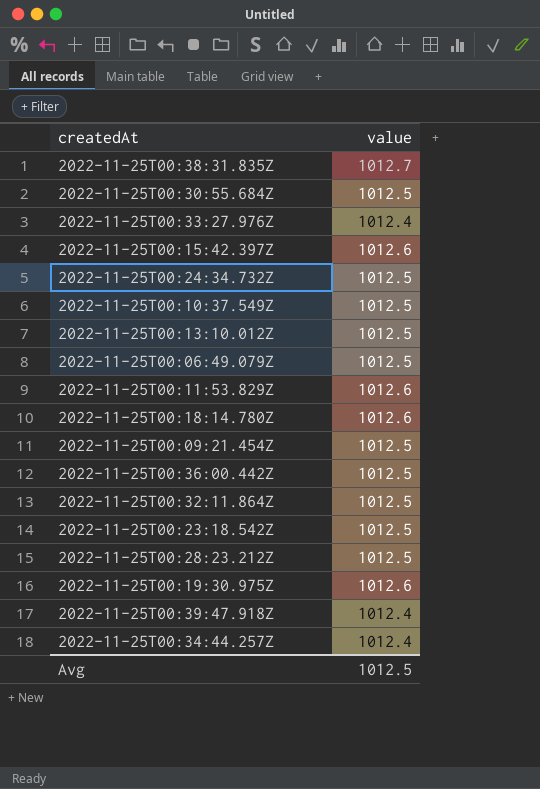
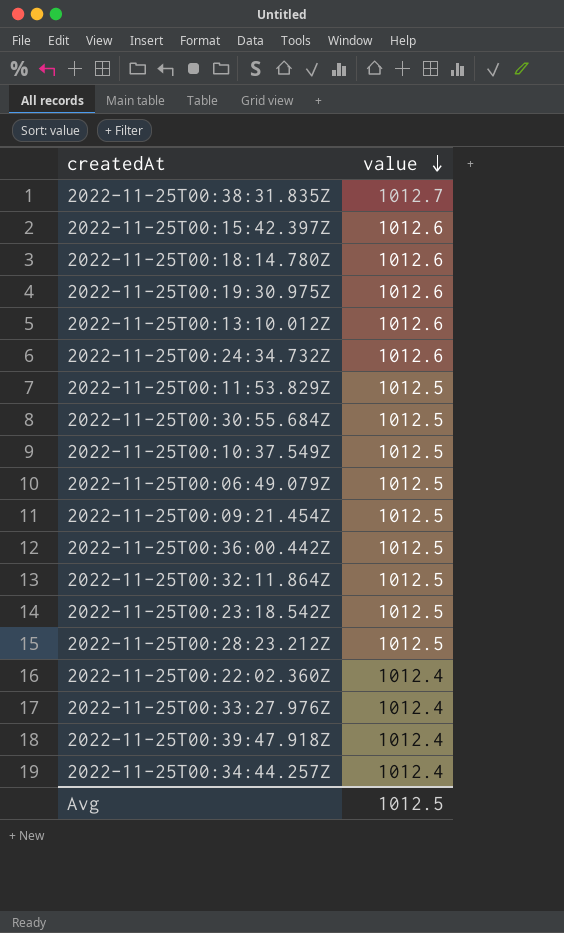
row order: none -> value descending
2022-11-25T00:13:10.012Z | value: 1012.5 -> 1012.6
2022-11-25T00:24:34.732Z | value: 1012.5 -> 1012.6
2022-11-25T00:11:53.829Z | value: 1012.6 -> 1012.5
row 2022-11-25T00:22:02.360Z: none -> 1012.4

